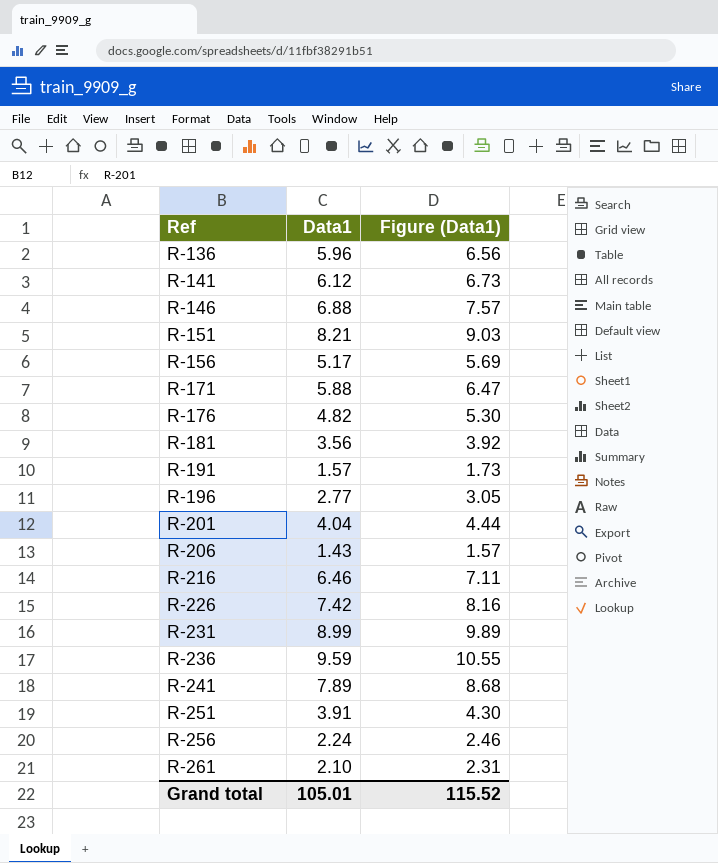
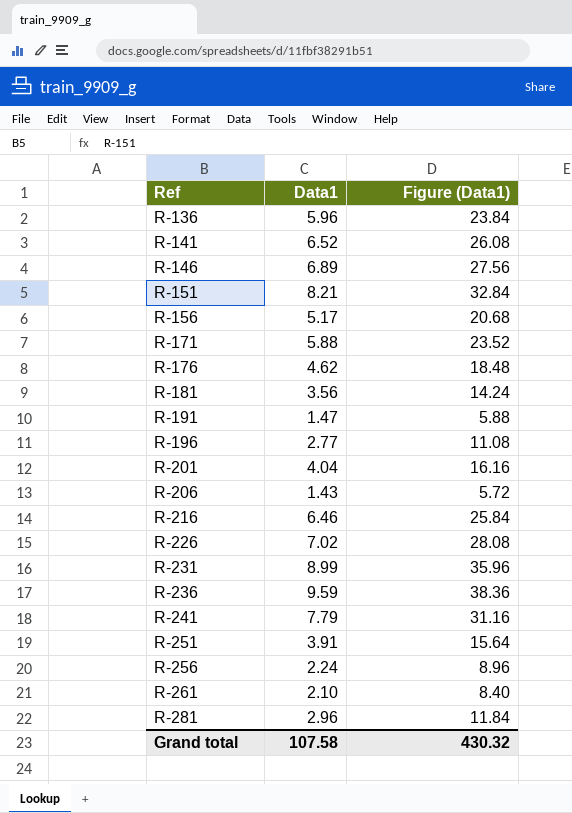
column Figure (Data1) | formula: [Data1] * 1.1 -> [Data1] * 4
R-141 | Data1: 6.12 -> 6.52
R-146 | Data1: 6.88 -> 6.89
R-176 | Data1: 4.82 -> 4.62
R-191 | Data1: 1.57 -> 1.47
R-226 | Data1: 7.42 -> 7.02
R-241 | Data1: 7.89 -> 7.79
row R-281: none -> 2.96 | 11.84
Grand total | Data1: 105.01 -> 107.58
Grand total | Figure (Data1): 115.52 -> 430.32

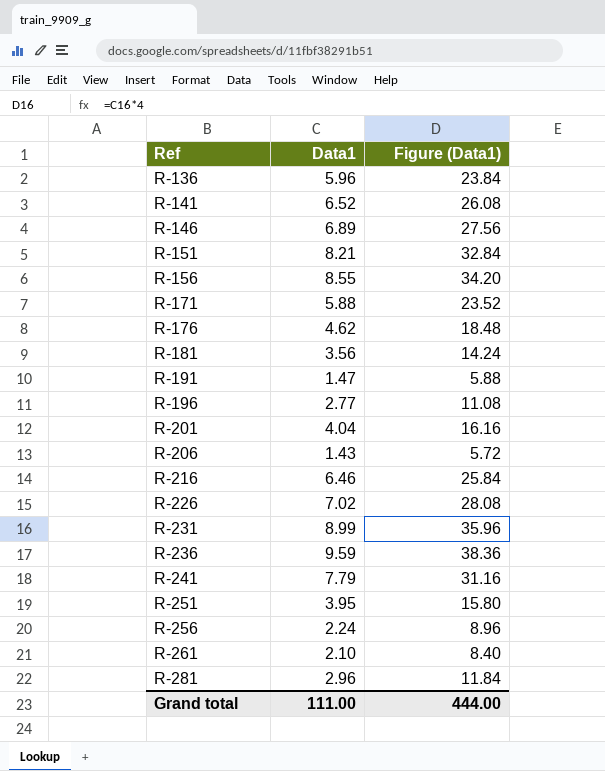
R-156 | Data1: 5.17 -> 8.55
R-156 | Figure (Data1): 20.68 -> 34.20
R-251 | Data1: 3.91 -> 3.95
R-251 | Figure (Data1): 15.64 -> 15.80
Grand total | Data1: 107.58 -> 111.00
Grand total | Figure (Data1): 430.32 -> 444.00

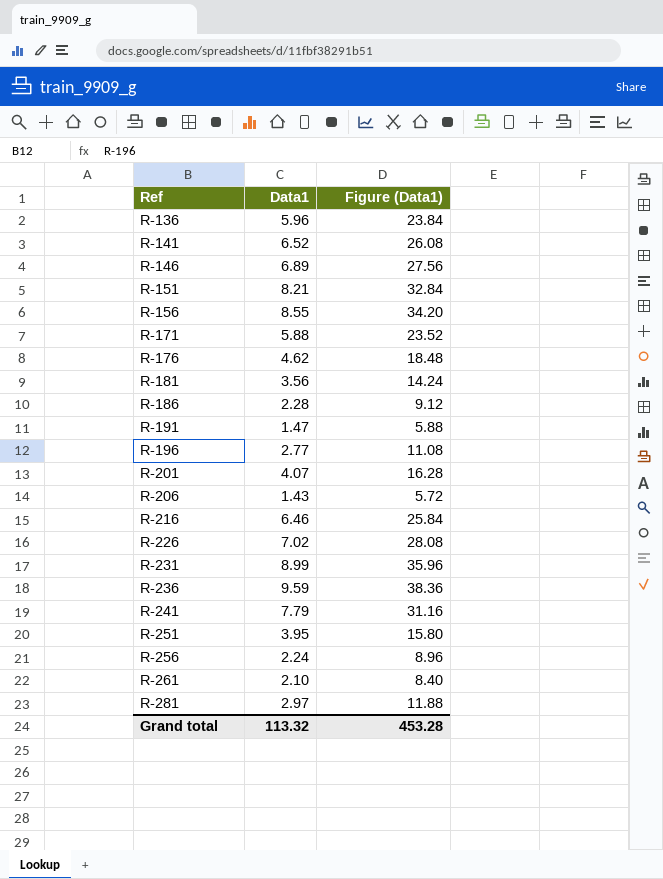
row R-186: none -> 2.28 | 9.12
R-201 | Data1: 4.04 -> 4.07
R-201 | Figure (Data1): 16.16 -> 16.28
R-281 | Data1: 2.96 -> 2.97
R-281 | Figure (Data1): 11.84 -> 11.88
Grand total | Data1: 111.00 -> 113.32
Grand total | Figure (Data1): 444.00 -> 453.28

